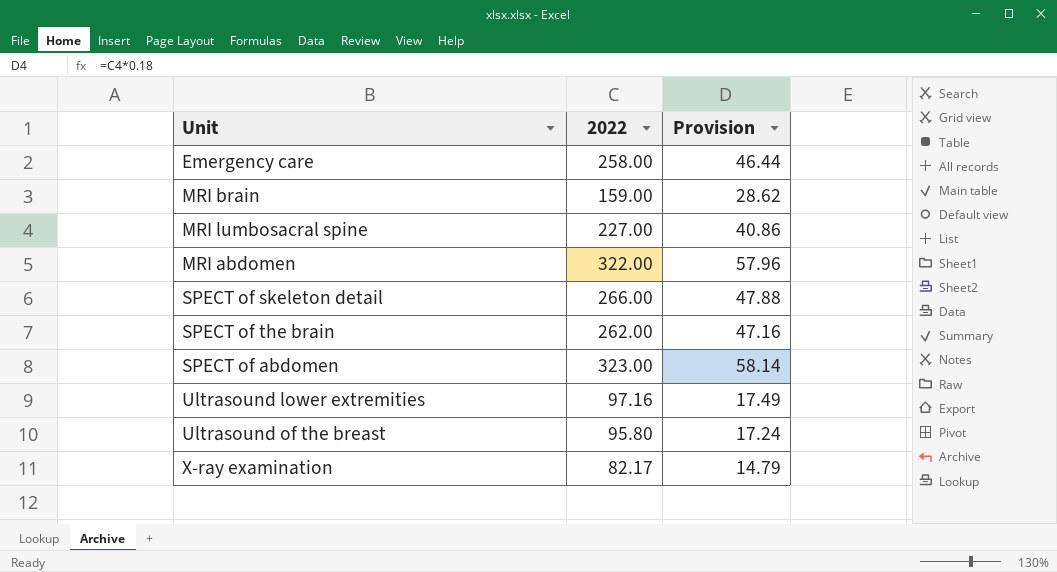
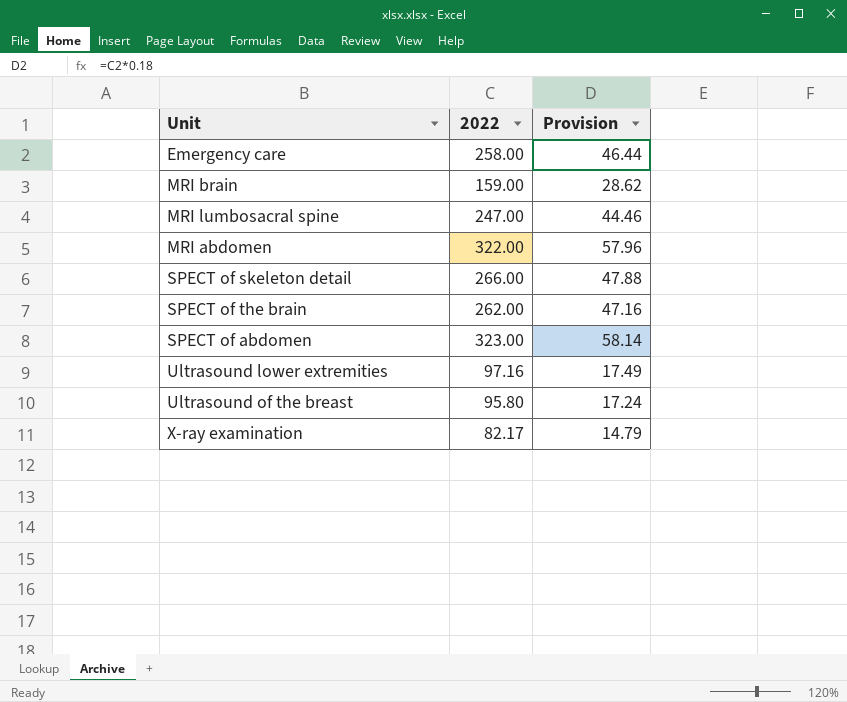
MRI lumbosacral spine | 2022: 227.00 -> 247.00
MRI lumbosacral spine | Provision: 40.86 -> 44.46

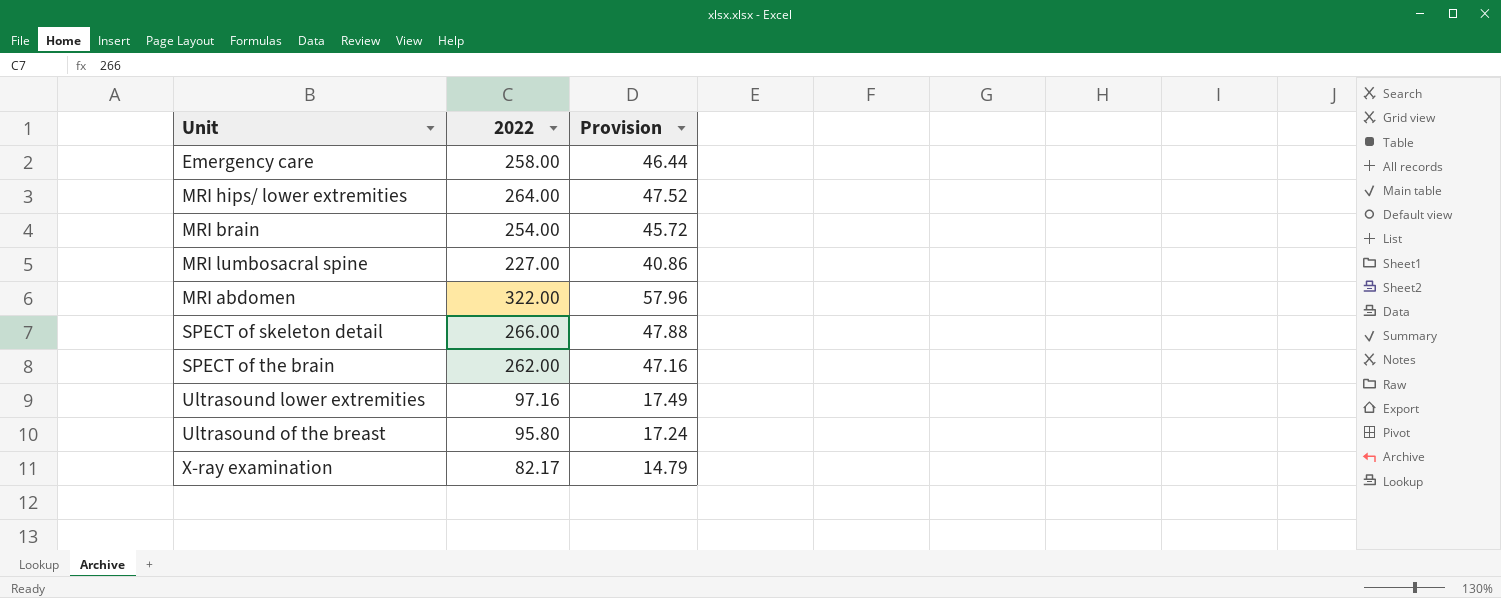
row SPECT of abdomen: 323.00 | 58.14 -> none
row MRI hips/ lower extremities: none -> 264.00 | 47.52
MRI brain | 2022: 159.00 -> 254.00
MRI brain | Provision: 28.62 -> 45.72
MRI lumbosacral spine | 2022: 247.00 -> 227.00
MRI lumbosacral spine | Provision: 44.46 -> 40.86

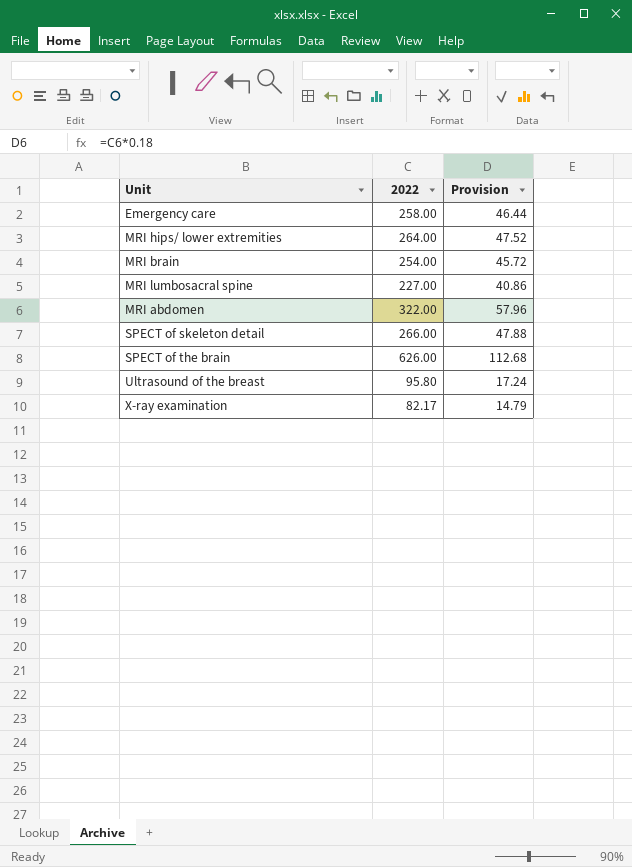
row Ultrasound lower extremities: 97.16 | 17.49 -> none
SPECT of the brain | 2022: 262.00 -> 626.00
SPECT of the brain | Provision: 47.16 -> 112.68

